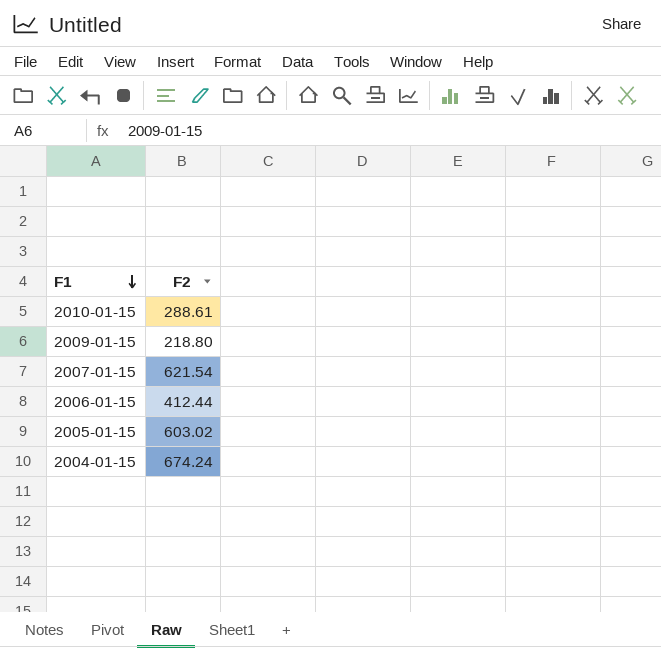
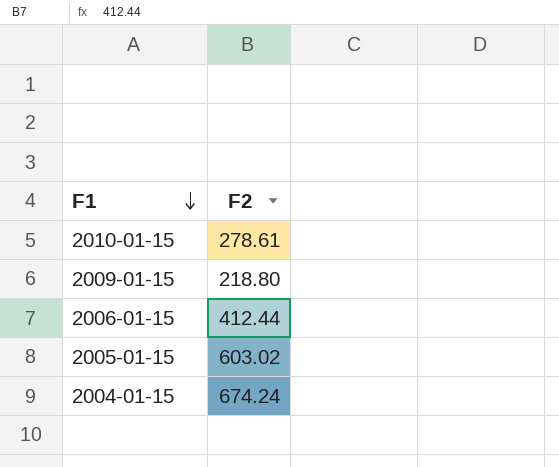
row 2007-01-15: 621.54 -> none
2010-01-15 | F2: 288.61 -> 278.61

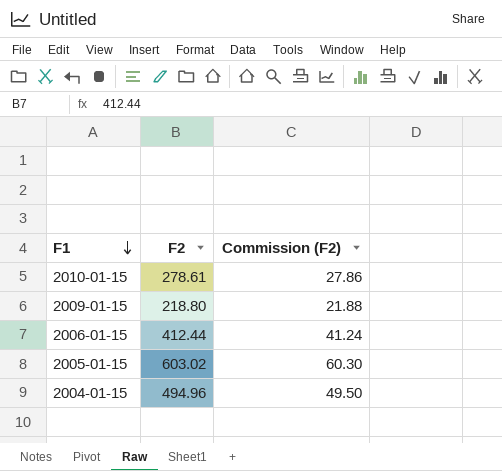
column Commission (F2) | formula: none -> [F2] * 0.1
2004-01-15 | F2: 674.24 -> 494.96

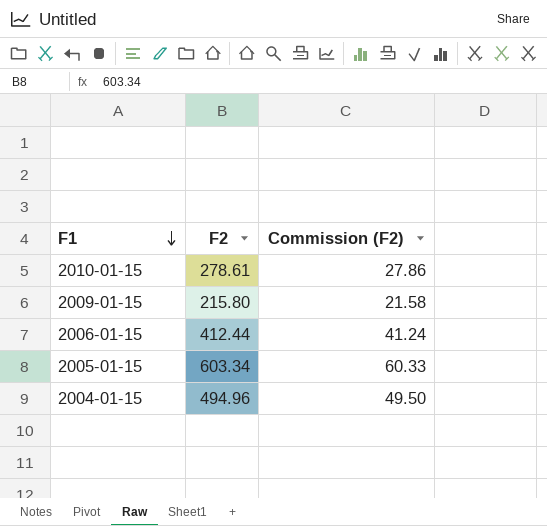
2009-01-15 | F2: 218.80 -> 215.80
2009-01-15 | Commission (F2): 21.88 -> 21.58
2005-01-15 | F2: 603.02 -> 603.34
2005-01-15 | Commission (F2): 60.30 -> 60.33

